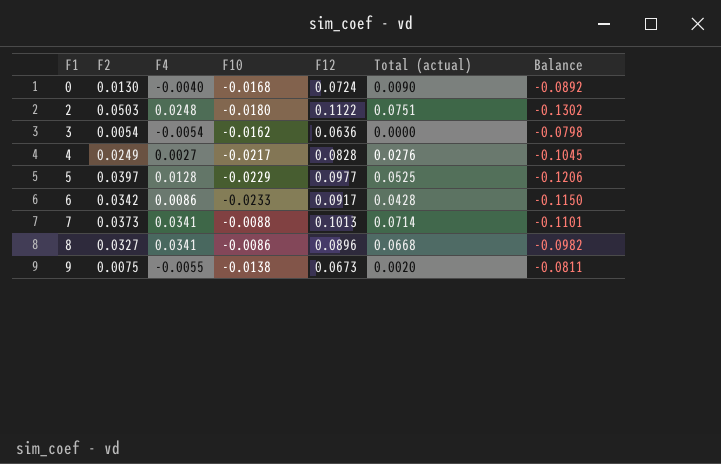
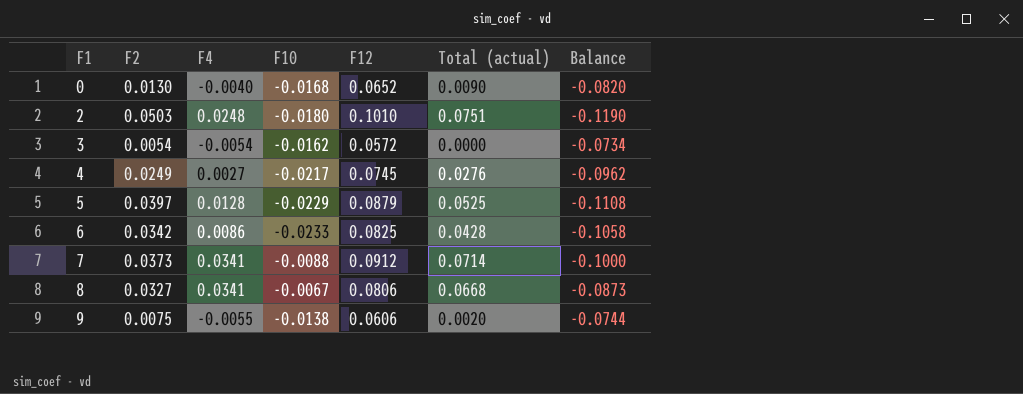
0 | F12: 0.0724 -> 0.0652
0 | Balance: -0.0892 -> -0.0820
2 | F12: 0.1122 -> 0.1010
2 | Balance: -0.1302 -> -0.1190
3 | F12: 0.0636 -> 0.0572
3 | Balance: -0.0798 -> -0.0734
4 | F12: 0.0828 -> 0.0745
4 | Balance: -0.1045 -> -0.0962
5 | F12: 0.0977 -> 0.0879
5 | Balance: -0.1206 -> -0.1108
6 | F12: 0.0917 -> 0.0825
6 | Balance: -0.1150 -> -0.1058
7 | F12: 0.1013 -> 0.0912
7 | Balance: -0.1101 -> -0.1000
8 | F10: -0.0086 -> -0.0067
8 | F12: 0.0896 -> 0.0806
8 | Balance: -0.0982 -> -0.0873
9 | F12: 0.0673 -> 0.0606
9 | Balance: -0.0811 -> -0.0744

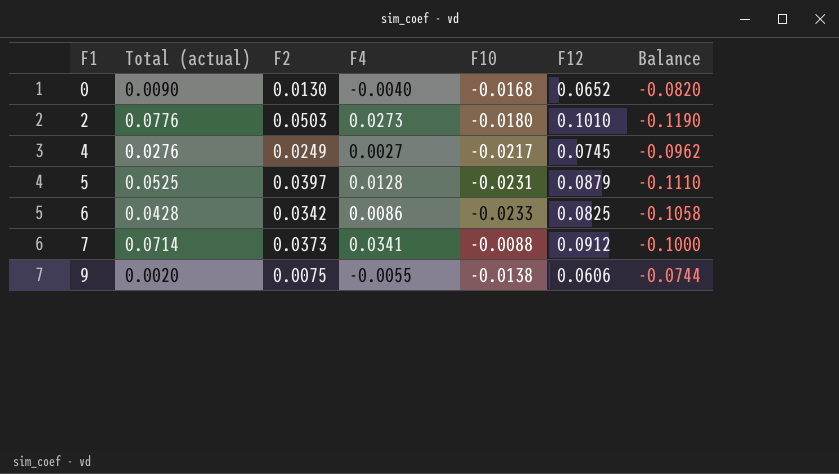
column Total (actual) | position: 6 -> 2
row 3: 0.0054 | -0.0054 | -0.0162 | 0.0572 | 0.0000 | -0.0734 -> none
row 8: 0.0327 | 0.0341 | -0.0067 | 0.0806 | 0.0668 | -0.0873 -> none
2 | Total (actual): 0.0751 -> 0.0776
2 | F4: 0.0248 -> 0.0273
5 | F10: -0.0229 -> -0.0231
5 | Balance: -0.1108 -> -0.1110

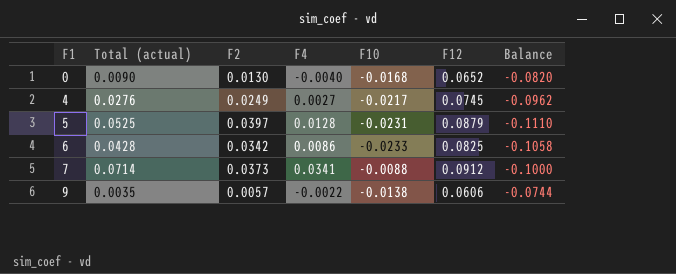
row 2: 0.0776 | 0.0503 | 0.0273 | -0.0180 | 0.1010 | -0.1190 -> none
9 | Total (actual): 0.0020 -> 0.0035
9 | F2: 0.0075 -> 0.0057
9 | F4: -0.0055 -> -0.0022

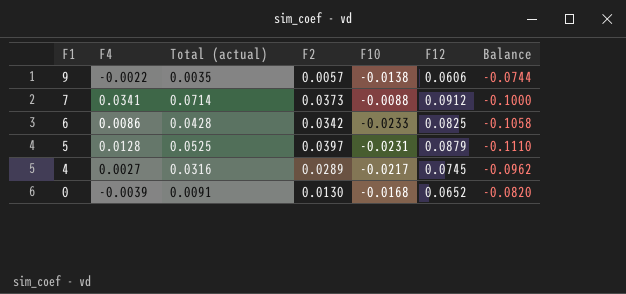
row order: F1 ascending -> F1 descending
column F4 | position: 4 -> 2
4 | Total (actual): 0.0276 -> 0.0316
4 | F2: 0.0249 -> 0.0289
0 | F4: -0.0040 -> -0.0039
0 | Total (actual): 0.0090 -> 0.0091

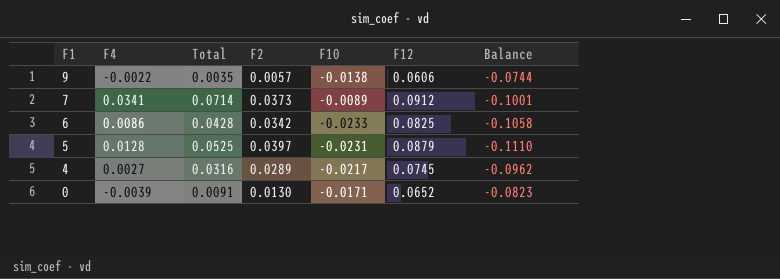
column name: Total (actual) -> Total
7 | F10: -0.0088 -> -0.0089
7 | Balance: -0.1000 -> -0.1001
0 | F10: -0.0168 -> -0.0171
0 | Balance: -0.0820 -> -0.0823

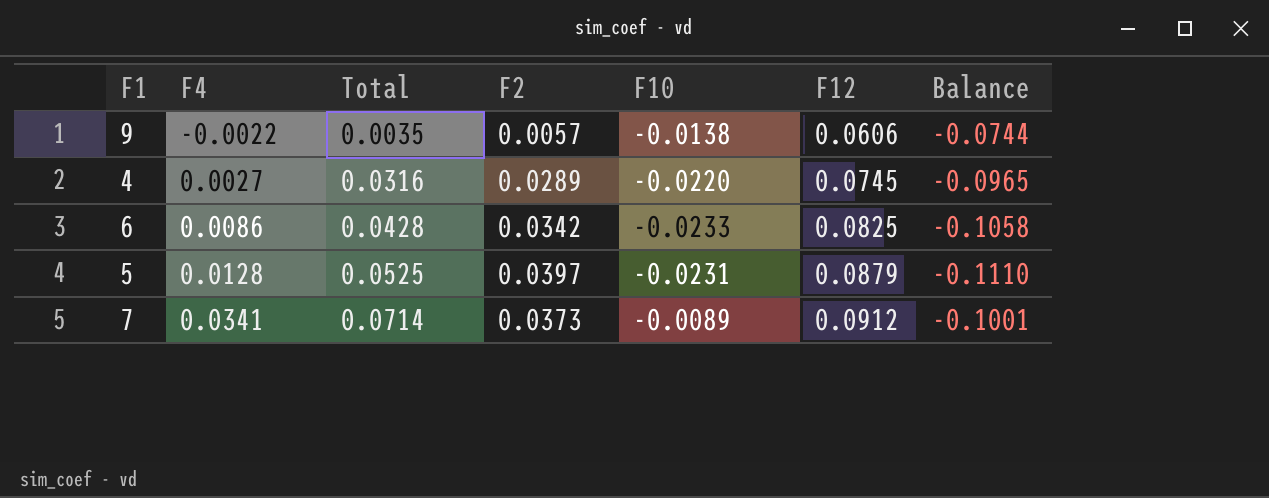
row order: F1 descending -> F4 ascending
row 0: -0.0039 | 0.0091 | 0.0130 | -0.0171 | 0.0652 | -0.0823 -> none
4 | F10: -0.0217 -> -0.0220
4 | Balance: -0.0962 -> -0.0965

